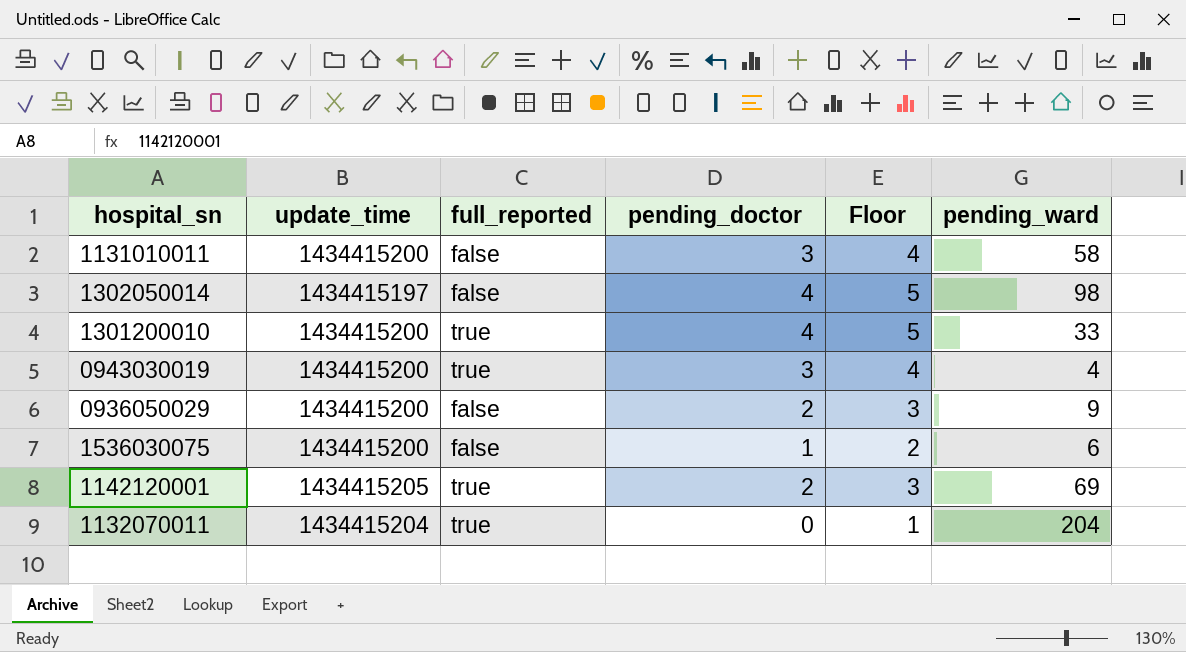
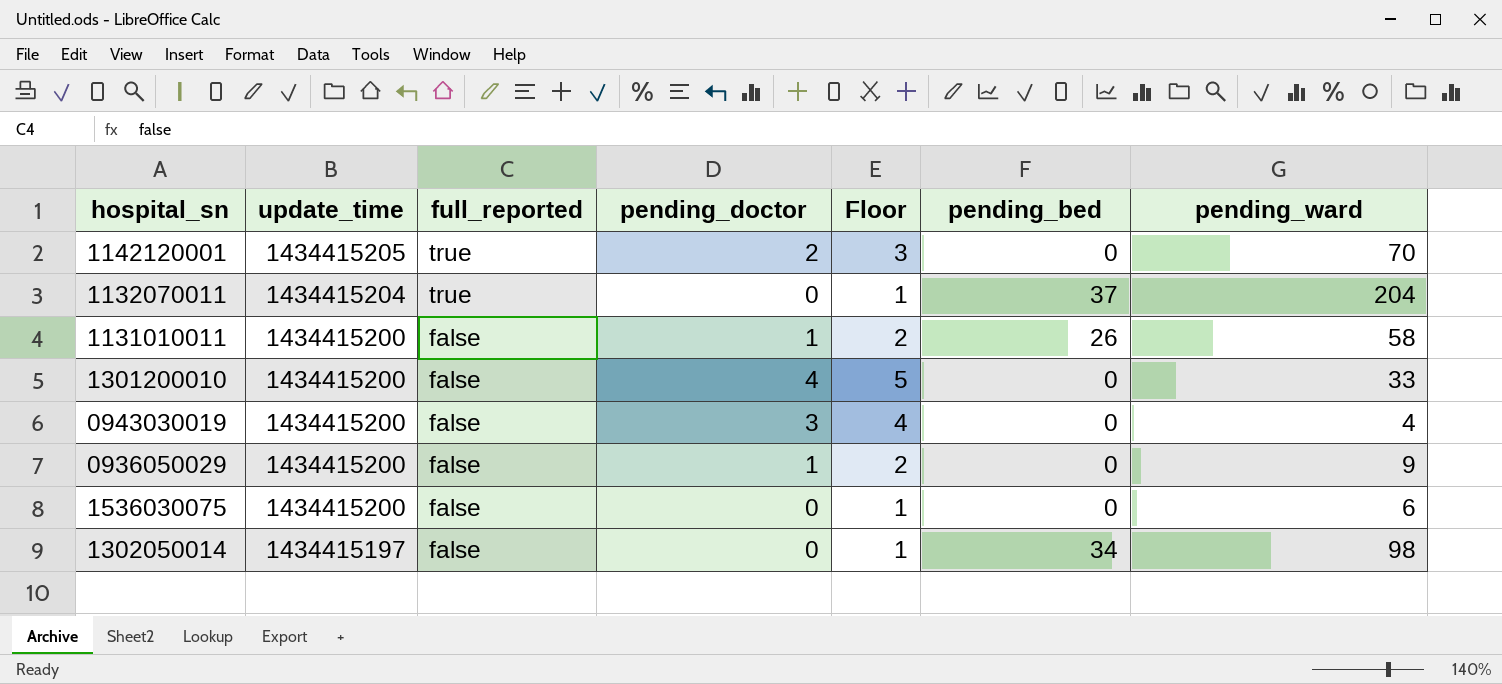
row order: none -> update_time descending
column pending_bed | position: none -> 6
1142120001 | pending_ward: 69 -> 70
1131010011 | pending_doctor: 3 -> 1
1131010011 | Floor: 4 -> 2
1301200010 | full_reported: true -> false
0943030019 | full_reported: true -> false
0936050029 | pending_doctor: 2 -> 1
0936050029 | Floor: 3 -> 2
1536030075 | pending_doctor: 1 -> 0
1536030075 | Floor: 2 -> 1
1302050014 | pending_doctor: 4 -> 0
1302050014 | Floor: 5 -> 1

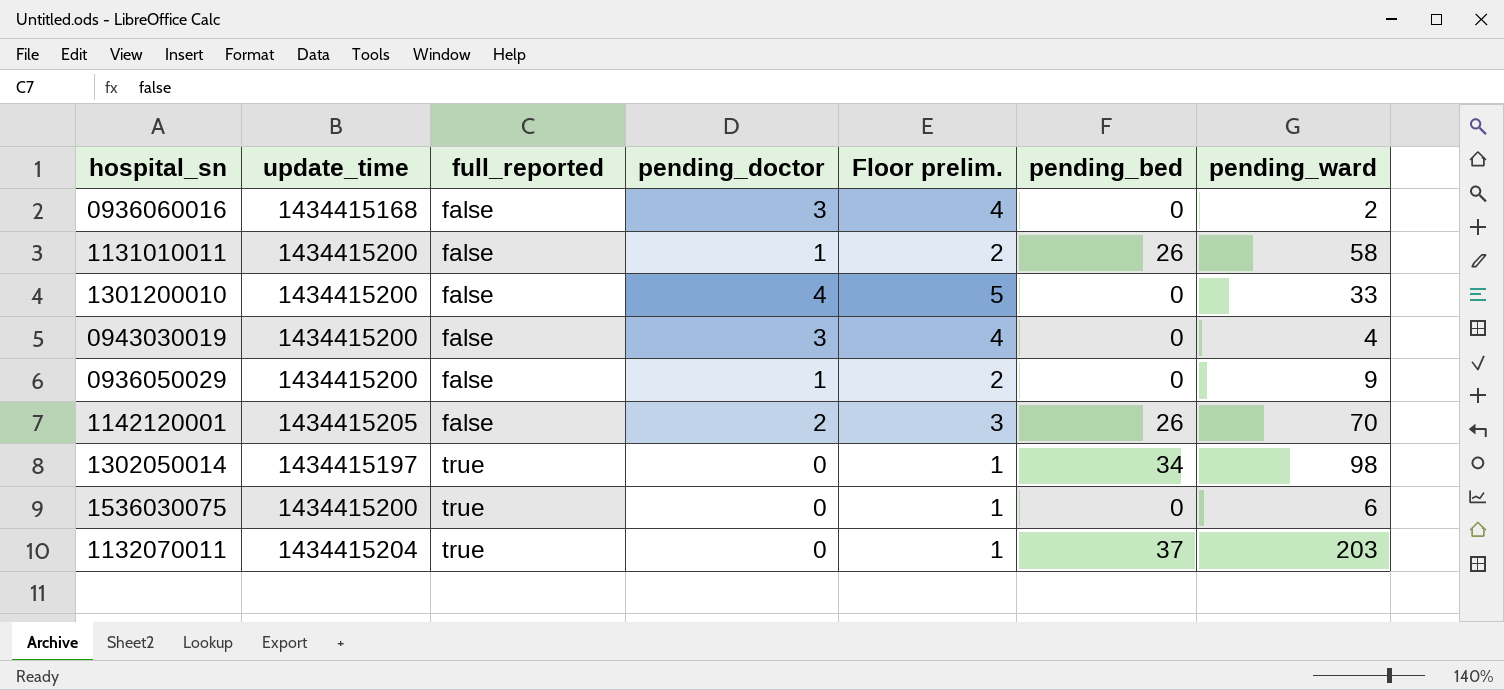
row order: update_time descending -> full_reported ascending
column name: Floor -> Floor prelim.
row 0936060016: none -> 1434415168 | false | 3 | 4 | 0 | 2
1142120001 | full_reported: true -> false
1142120001 | pending_bed: 0 -> 26
1302050014 | full_reported: false -> true
1536030075 | full_reported: false -> true
1132070011 | pending_ward: 204 -> 203

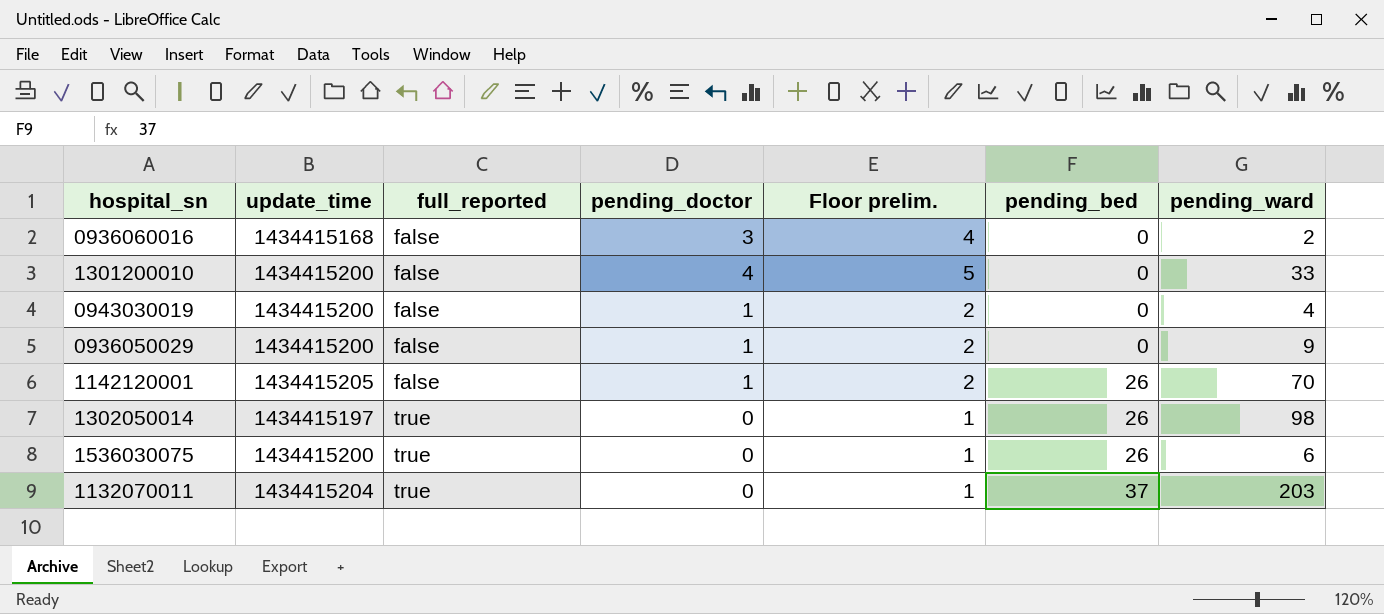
row 1131010011: 1434415200 | false | 1 | 2 | 26 | 58 -> none
0943030019 | pending_doctor: 3 -> 1
0943030019 | Floor prelim.: 4 -> 2
1142120001 | pending_doctor: 2 -> 1
1142120001 | Floor prelim.: 3 -> 2
1302050014 | pending_bed: 34 -> 26
1536030075 | pending_bed: 0 -> 26

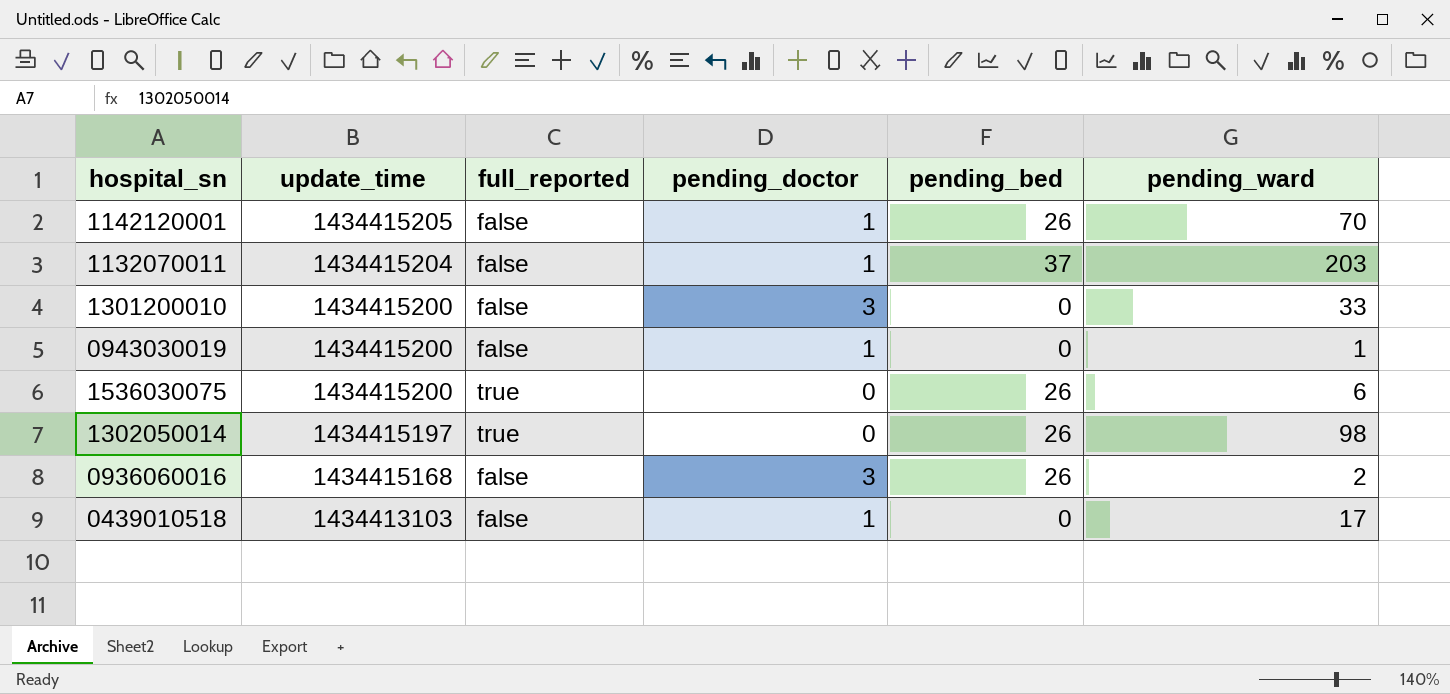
row order: full_reported ascending -> update_time descending
column Floor prelim. | formula: [pending_doctor] + 1 -> none
row 0936050029: 1434415200 | false | 1 | 2 | 0 | 9 -> none
1132070011 | full_reported: true -> false
1132070011 | pending_doctor: 0 -> 1
1301200010 | pending_doctor: 4 -> 3
0943030019 | pending_ward: 4 -> 1
0936060016 | pending_bed: 0 -> 26
row 0439010518: none -> 1434413103 | false | 1 | 0 | 17

